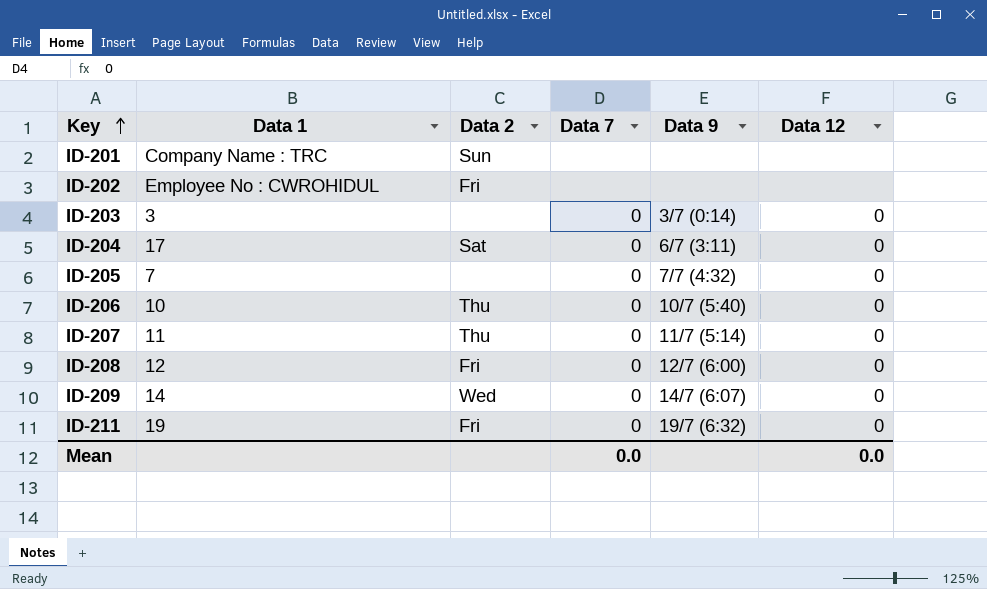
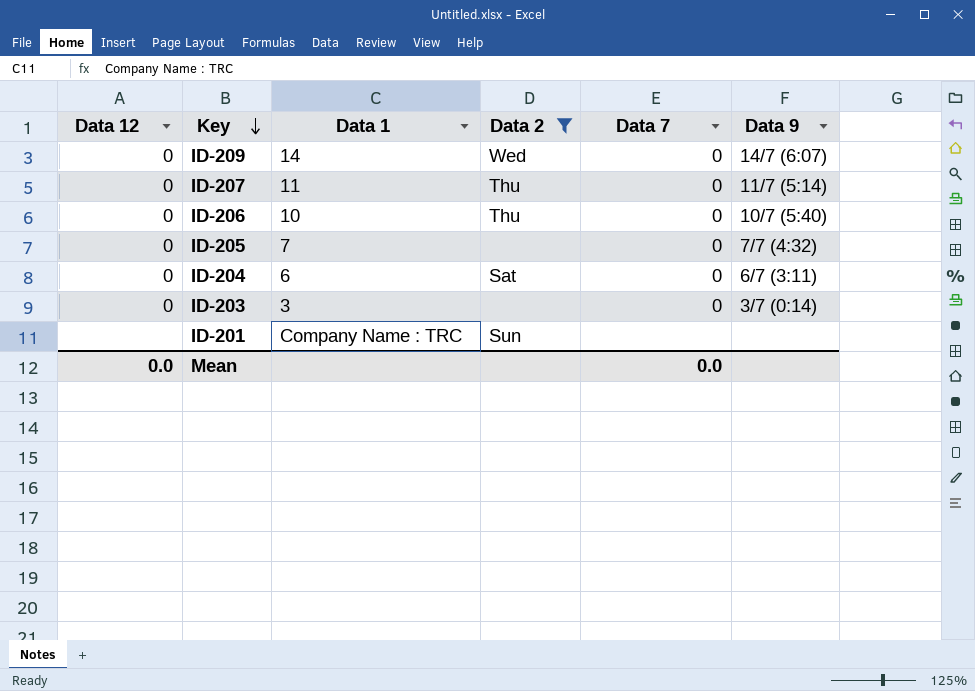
filter: none -> Data 2 != Fri
row order: Key ascending -> Key descending
column Data 12 | position: 6 -> 1
ID-204 | Data 1: 17 -> 6

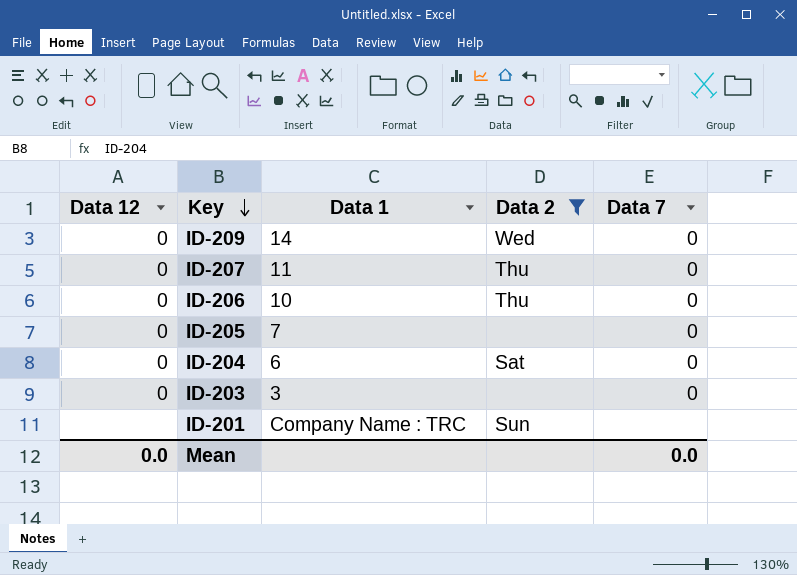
column Data 9 | position: 6 -> none

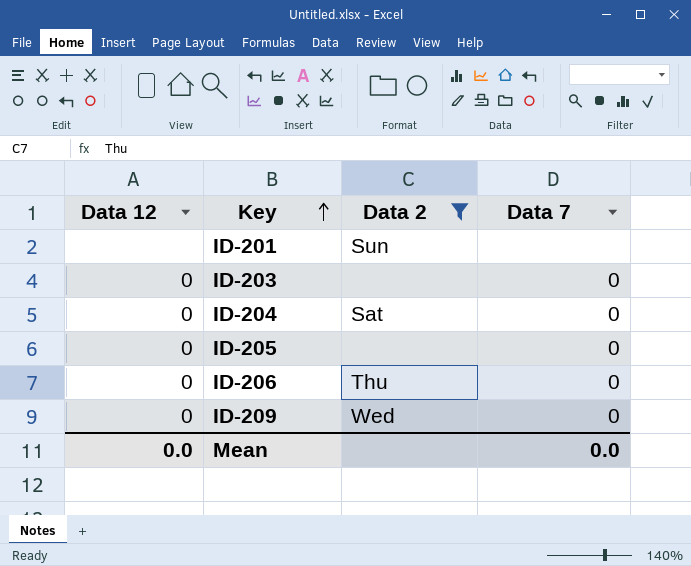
row order: Key descending -> Key ascending
column Data 1 | position: 3 -> none
row ID-207: 0 | 11 | Thu | 0 -> none

